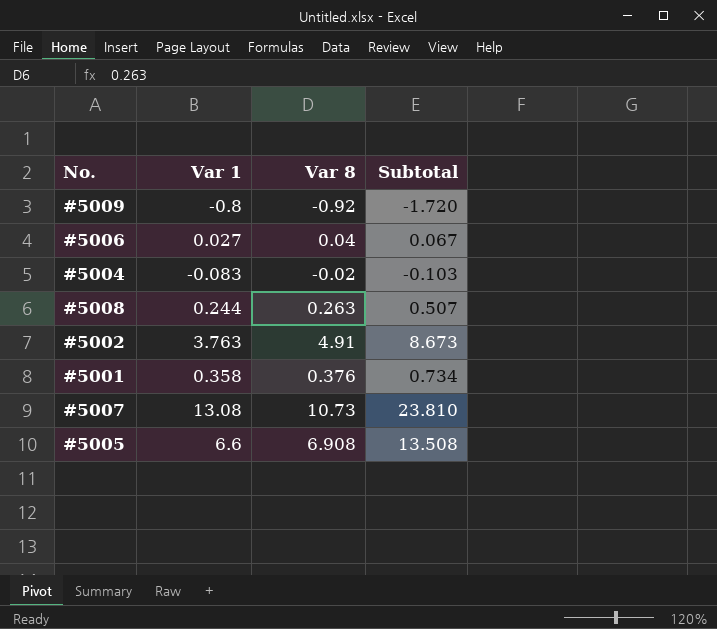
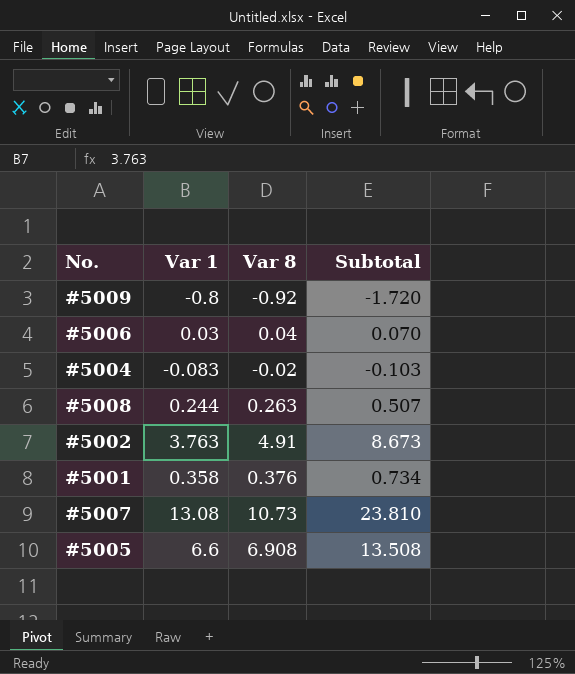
#5006 | Var 1: 0.027 -> 0.03
#5006 | Subtotal: 0.067 -> 0.070

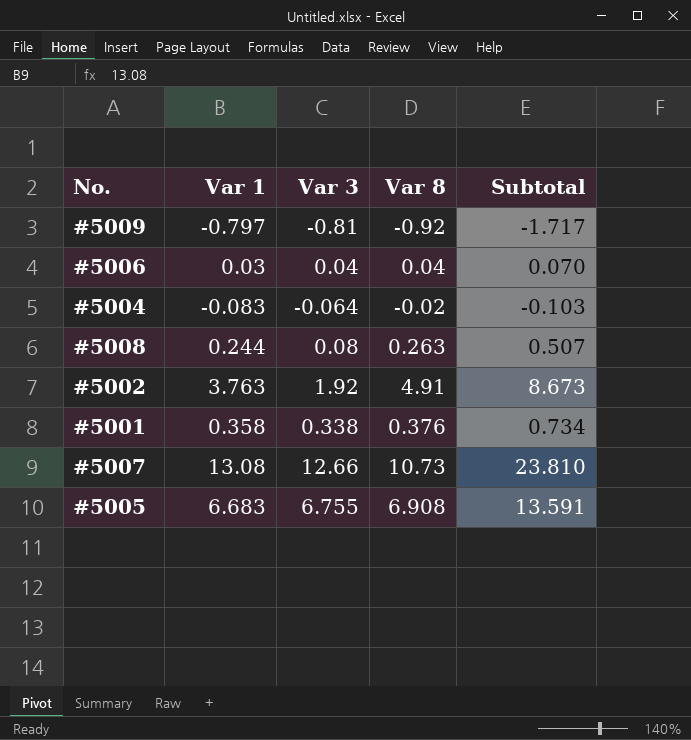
column Var 3 | position: none -> 3
#5009 | Var 1: -0.8 -> -0.797
#5009 | Subtotal: -1.720 -> -1.717
#5005 | Var 1: 6.6 -> 6.683
#5005 | Subtotal: 13.508 -> 13.591

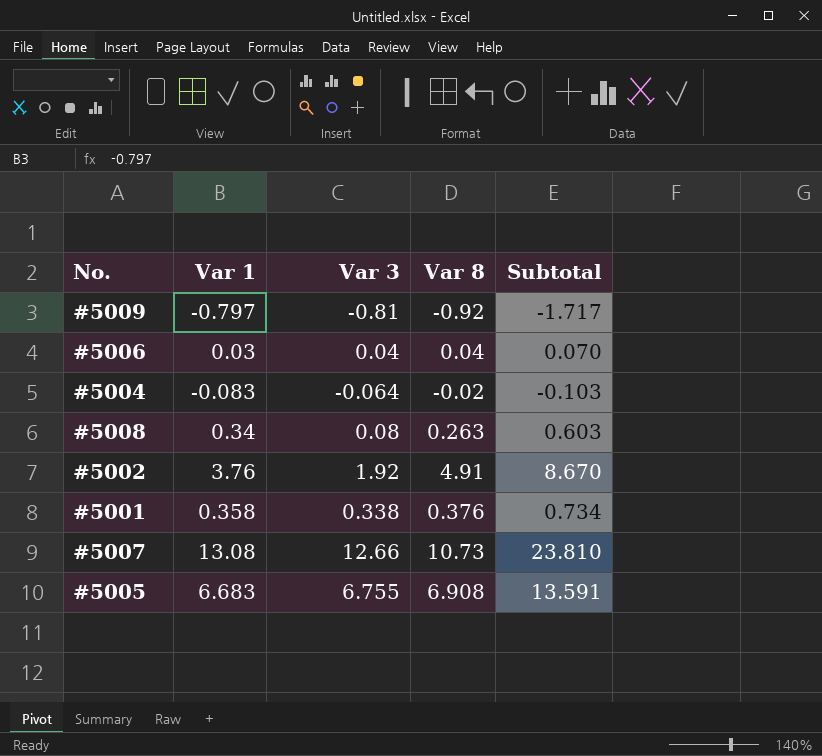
#5008 | Var 1: 0.244 -> 0.34
#5008 | Subtotal: 0.507 -> 0.603
#5002 | Var 1: 3.763 -> 3.76
#5002 | Subtotal: 8.673 -> 8.670

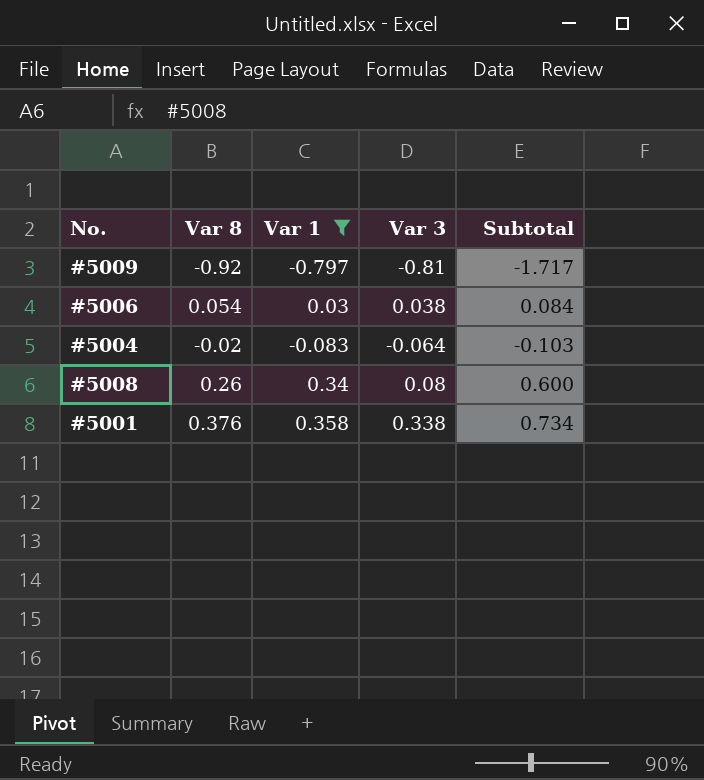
filter: none -> Var 1 <= 0.358
column Var 8 | position: 4 -> 2
#5006 | Var 8: 0.04 -> 0.054
#5006 | Var 3: 0.04 -> 0.038
#5006 | Subtotal: 0.070 -> 0.084
#5008 | Var 8: 0.263 -> 0.26
#5008 | Subtotal: 0.603 -> 0.600

